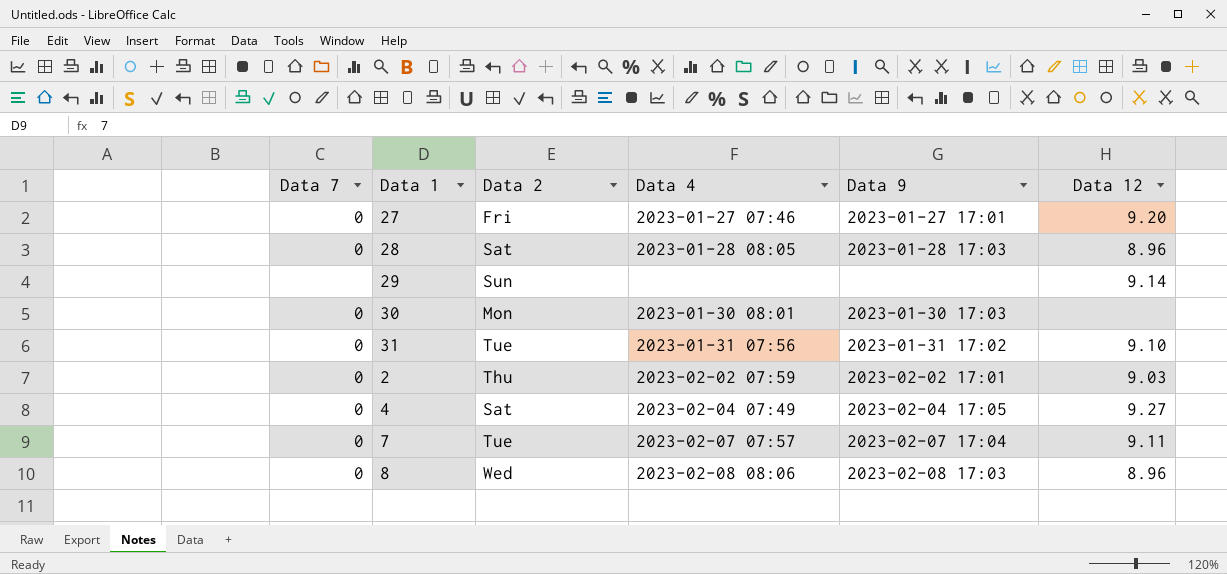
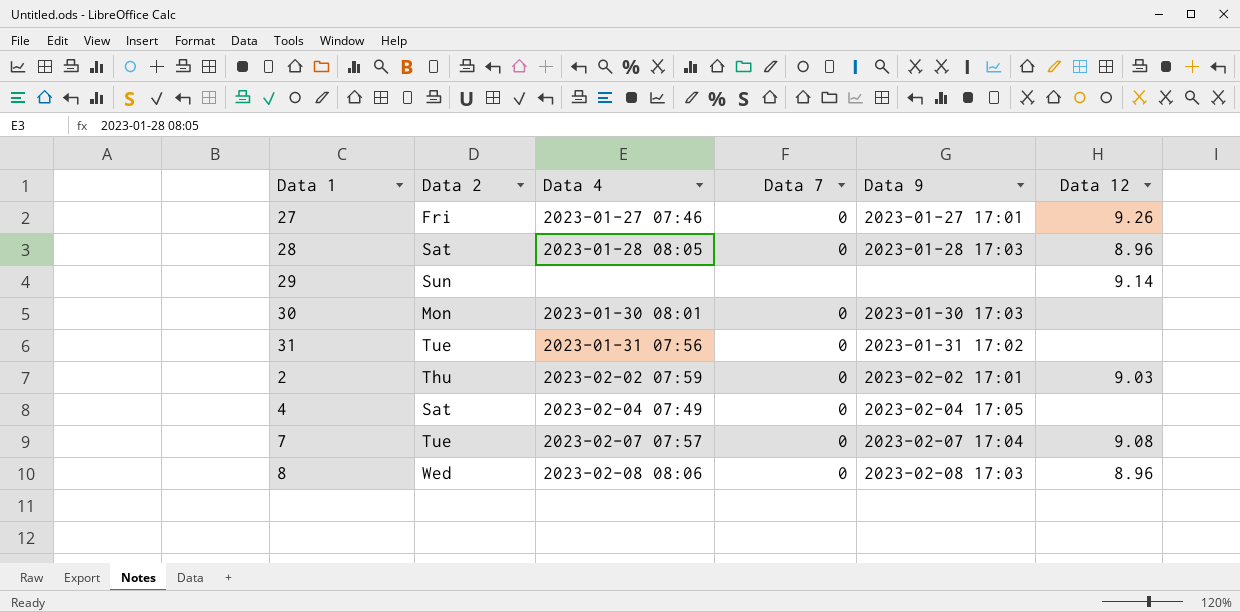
column Data 7 | position: 1 -> 4
27 | Data 12: 9.20 -> 9.26
31 | Data 12: 9.10 -> none
4 | Data 12: 9.27 -> none
7 | Data 12: 9.11 -> 9.08

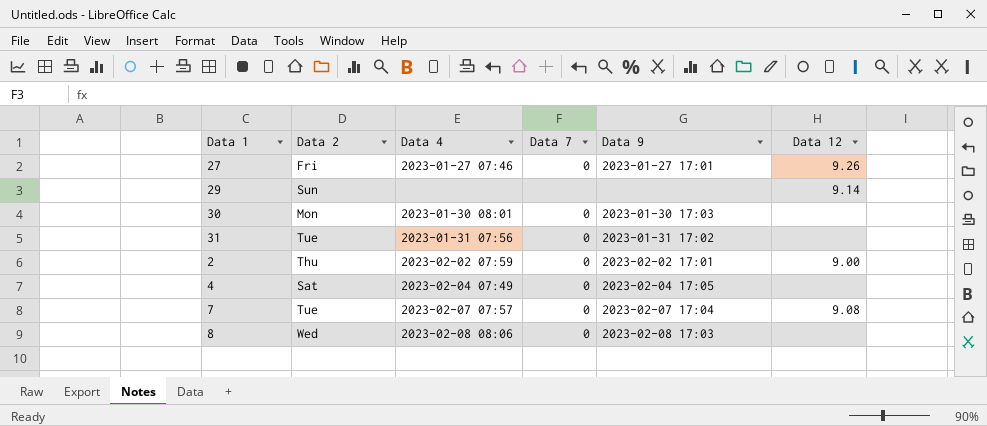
row 28: Sat | 2023-01-28 08:05 | 0 | 2023-01-28 17:03 | 8.96 -> none
2 | Data 12: 9.03 -> 9.00
8 | Data 12: 8.96 -> none

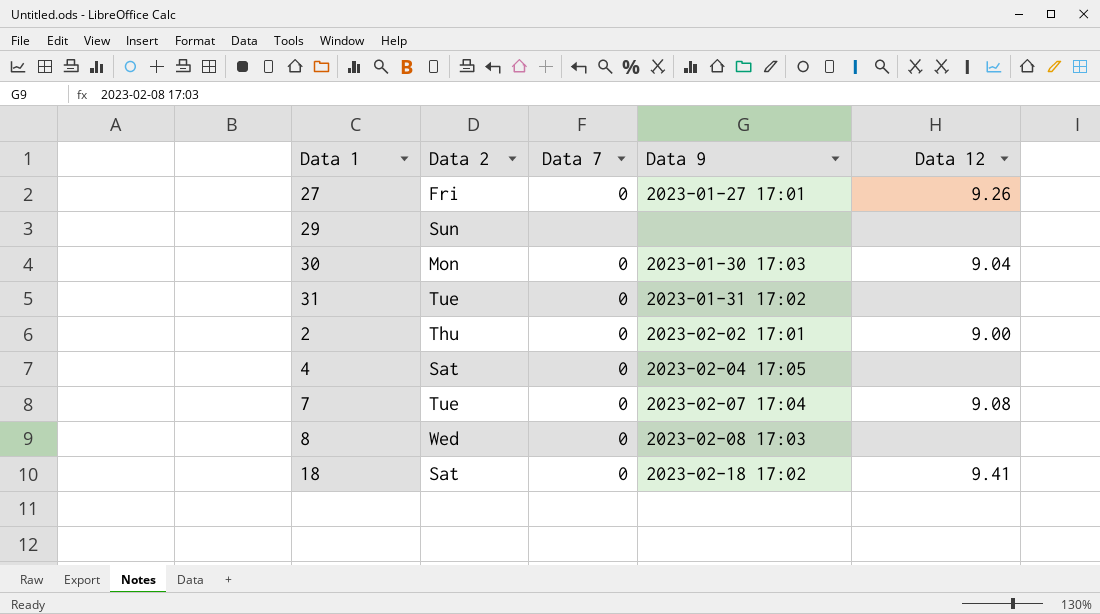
column Data 4 | position: 3 -> none
29 | Data 12: 9.14 -> none
30 | Data 12: none -> 9.04
row 18: none -> Sat | 0 | 2023-02-18 17:02 | 9.41

